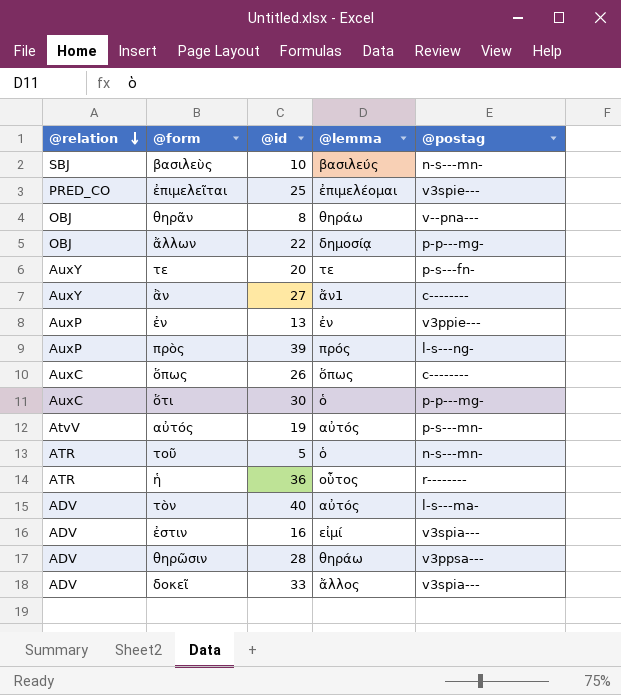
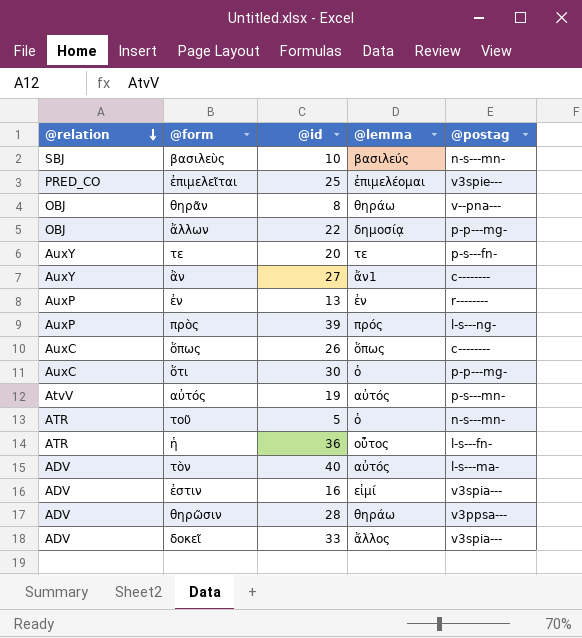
ἐν | @postag: v3ppie--- -> r--------
ἡ | @postag: r-------- -> l-s---fn-

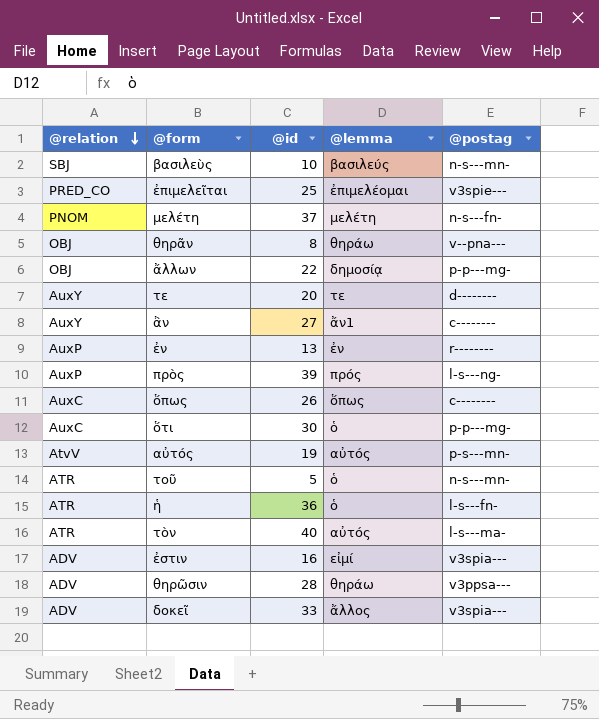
row μελέτη: none -> PNOM | 37 | μελέτη | n-s---fn-
τε | @postag: p-s---fn- -> d--------
ἡ | @lemma: οὗτος -> ὁ
τὸν | @relation: ADV -> ATR

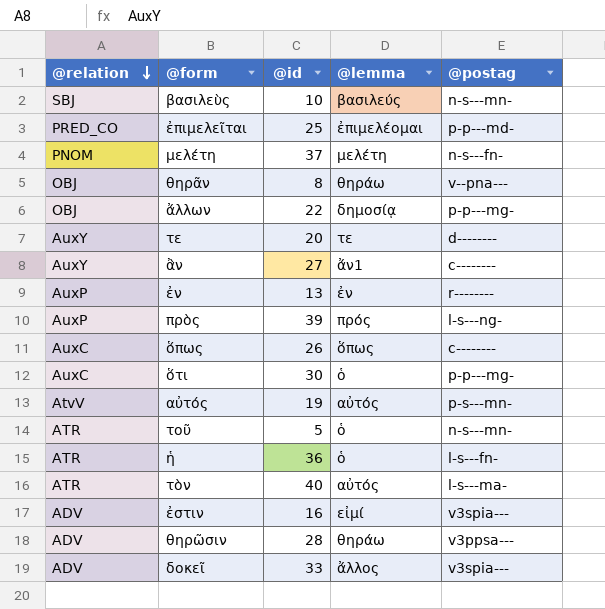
ἐπιμελεῖται | @postag: v3spie--- -> p-p---md-

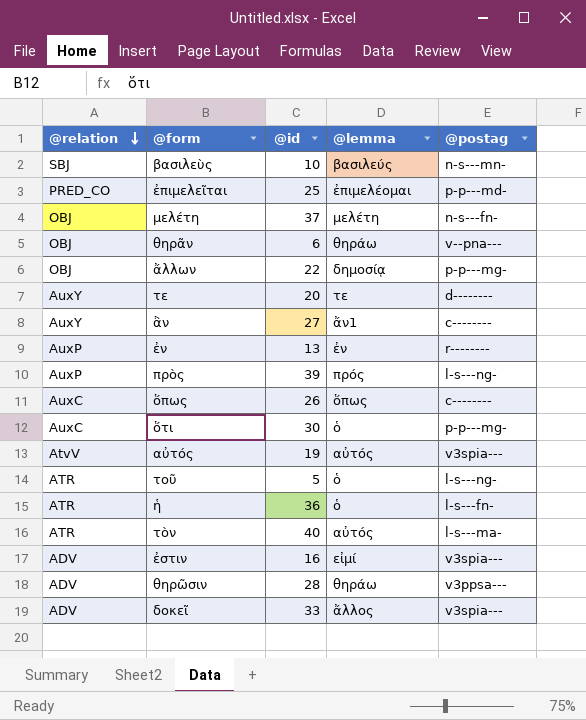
μελέτη | @relation: PNOM -> OBJ
θηρᾶν | @id: 8 -> 6
αὐτός | @postag: p-s---mn- -> v3spia---
τοῦ | @postag: n-s---mn- -> l-s---ng-

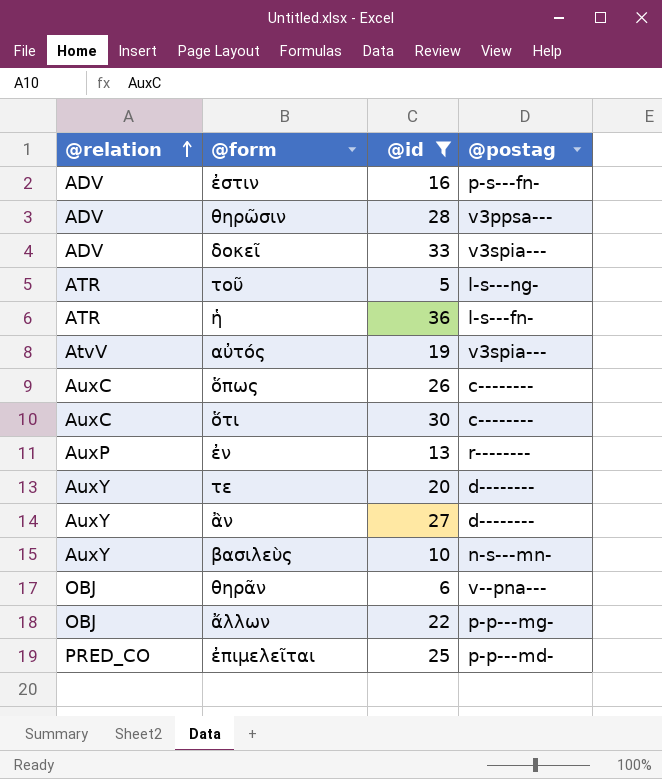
filter: none -> @id <= 36
row order: @relation descending -> @relation ascending
column @lemma | position: 4 -> none
ἐστιν | @postag: v3spia--- -> p-s---fn-
ὅτι | @postag: p-p---mg- -> c--------
ἂν | @postag: c-------- -> d--------
βασιλεὺς | @relation: SBJ -> AuxY

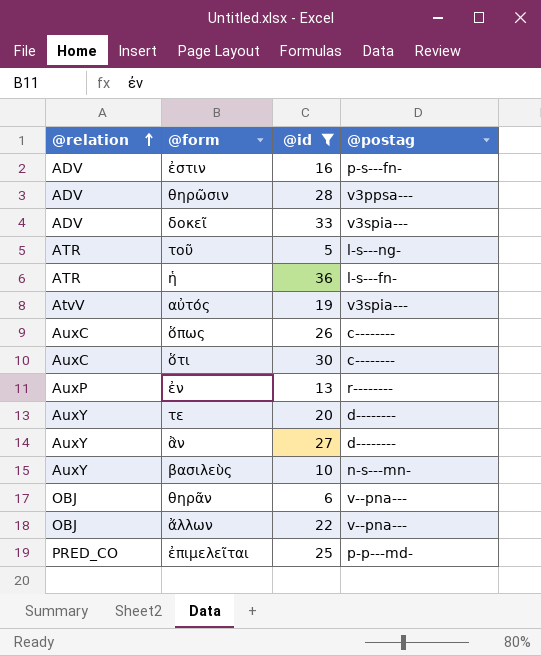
ἄλλων | @postag: p-p---mg- -> v--pna---

